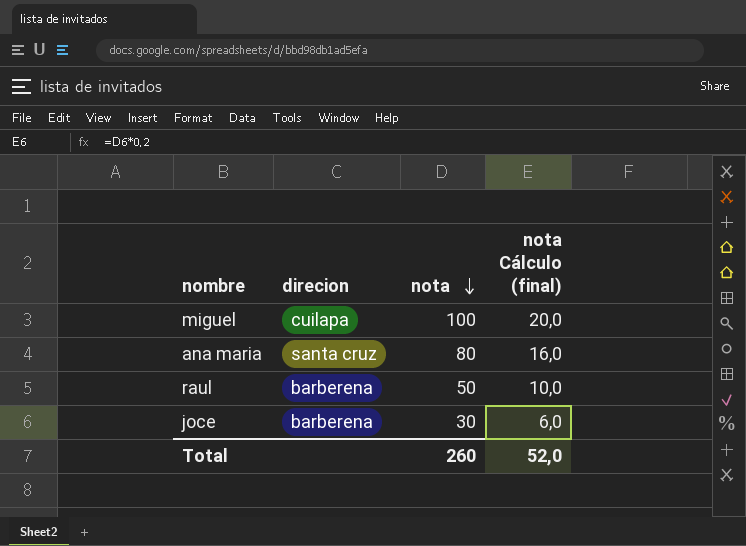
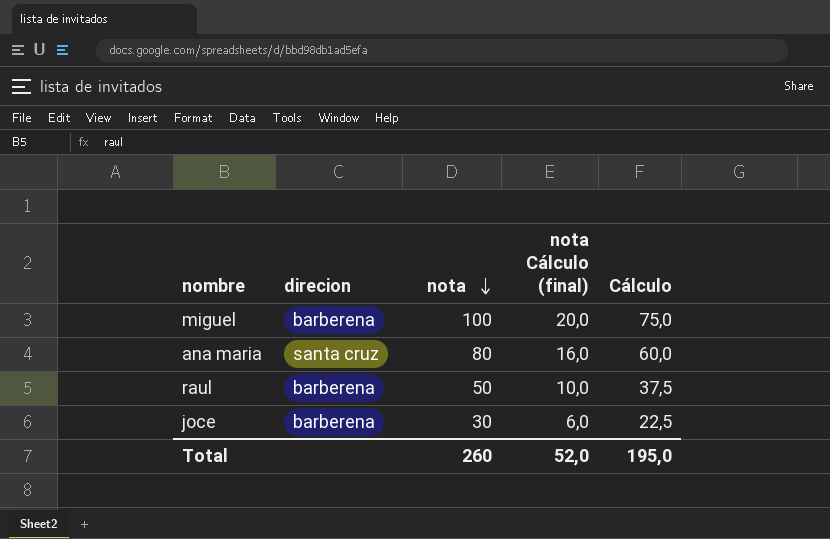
column Cálculo | formula: none -> [nota] * 0,75
miguel | direcion: cuilapa -> barberena

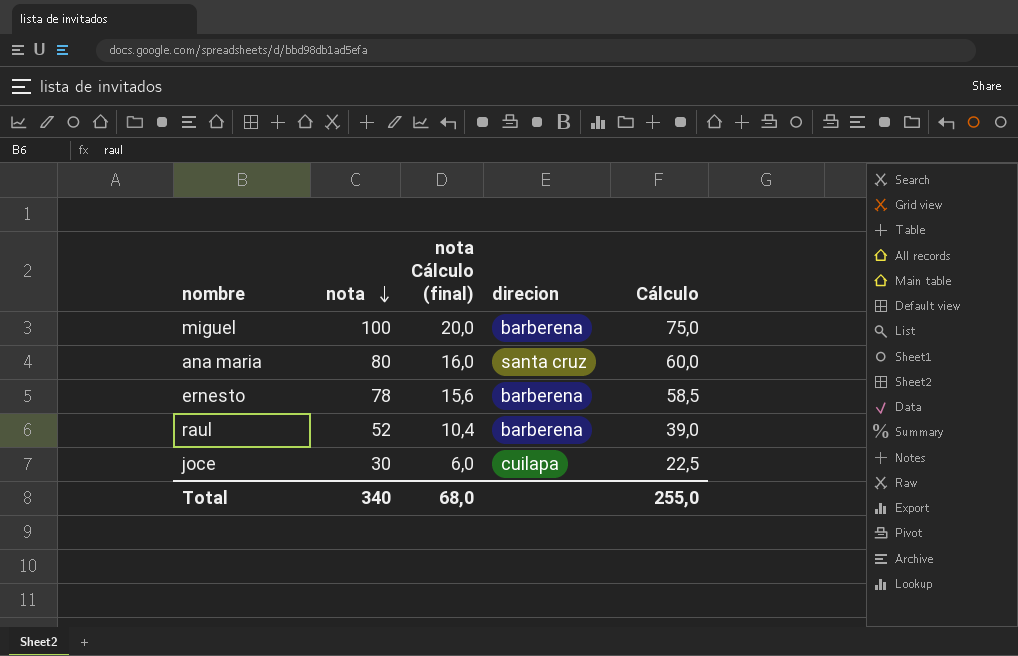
column direcion | position: 2 -> 4
row ernesto: none -> 78 | 15,6 | barberena | 58,5
raul | nota: 50 -> 52
raul | nota Cálculo (final): 10,0 -> 10,4
raul | Cálculo: 37,5 -> 39,0
joce | direcion: barberena -> cuilapa
Total | nota: 260 -> 340
Total | nota Cálculo (final): 52,0 -> 68,0
Total | Cálculo: 195,0 -> 255,0

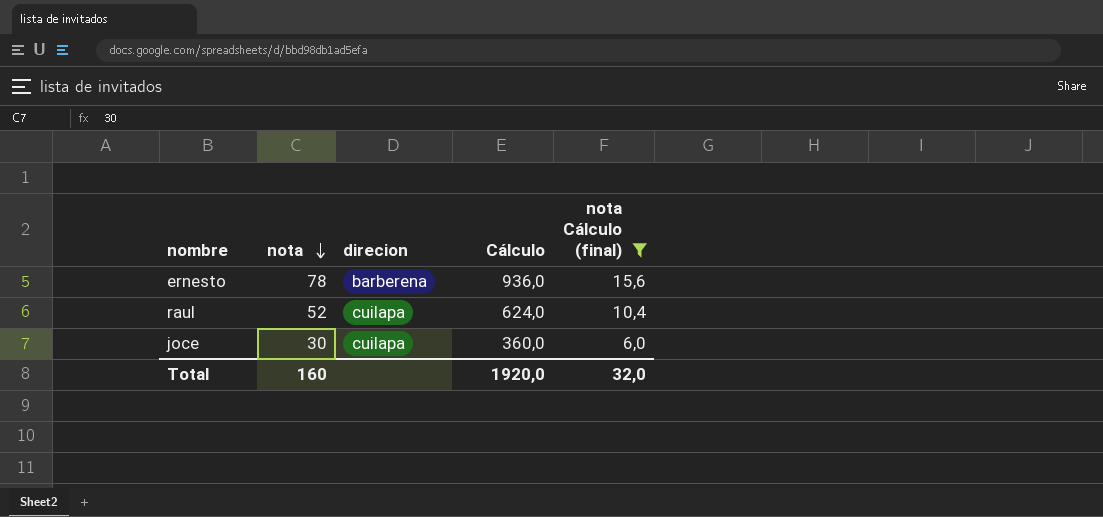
filter: none -> nota Cálculo (final) <= 15,6
column Cálculo | formula: [nota] * 0,75 -> [nota] * 12
column nota Cálculo (final) | position: 3 -> 5
raul | direcion: barberena -> cuilapa
Total | nota: 340 -> 160
Total | Cálculo: 255,0 -> 1920,0
Total | nota Cálculo (final): 68,0 -> 32,0

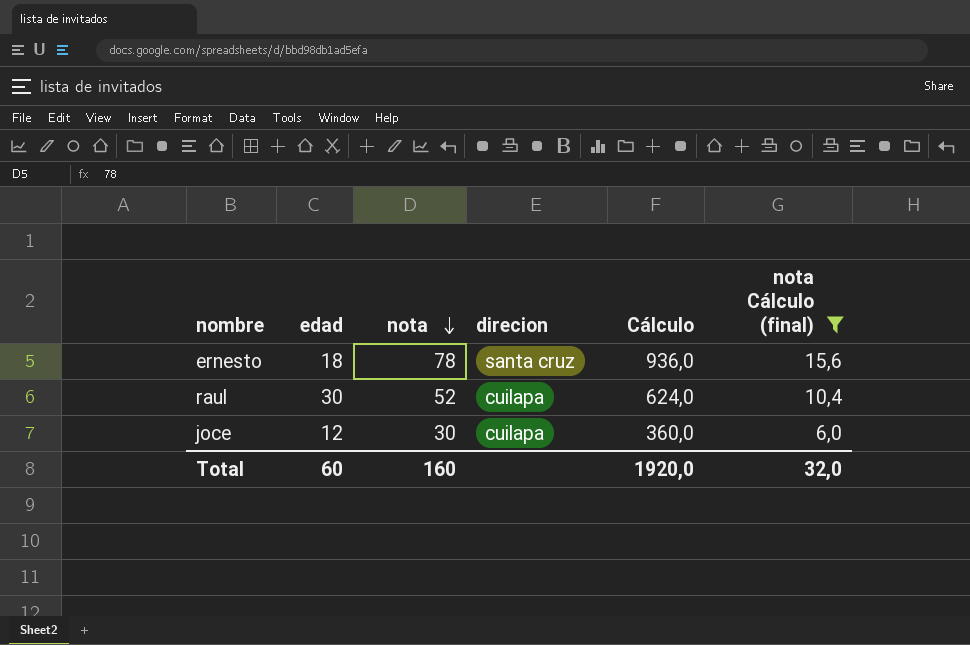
column edad | position: none -> 2
ernesto | direcion: barberena -> santa cruz

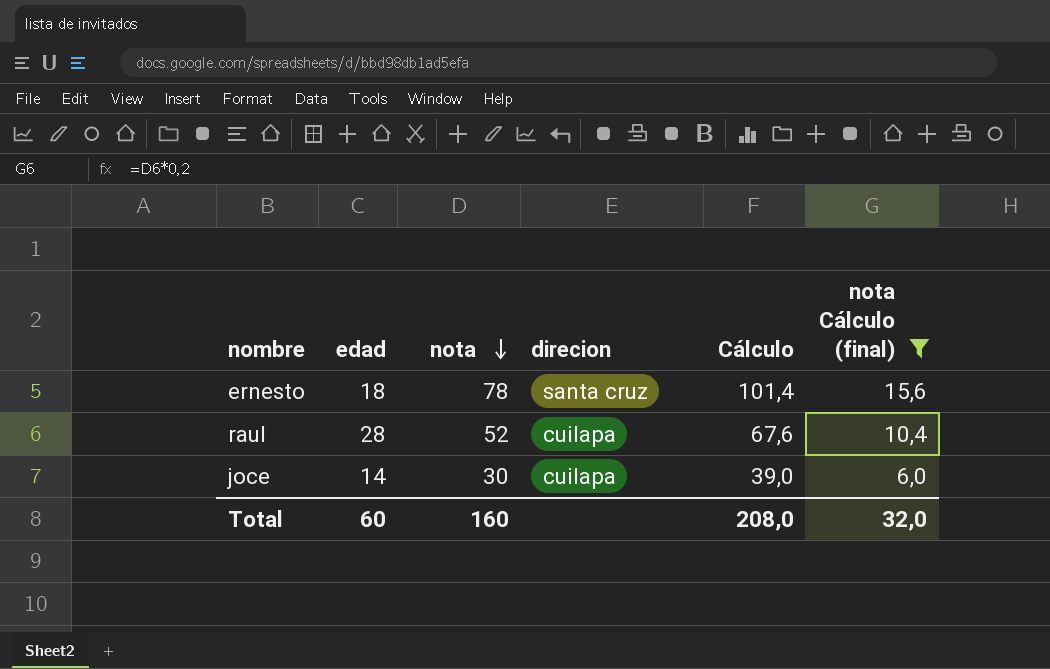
column Cálculo | formula: [nota] * 12 -> [nota] * 1,3
raul | edad: 30 -> 28
joce | edad: 12 -> 14
Total | Cálculo: 1920,0 -> 208,0

